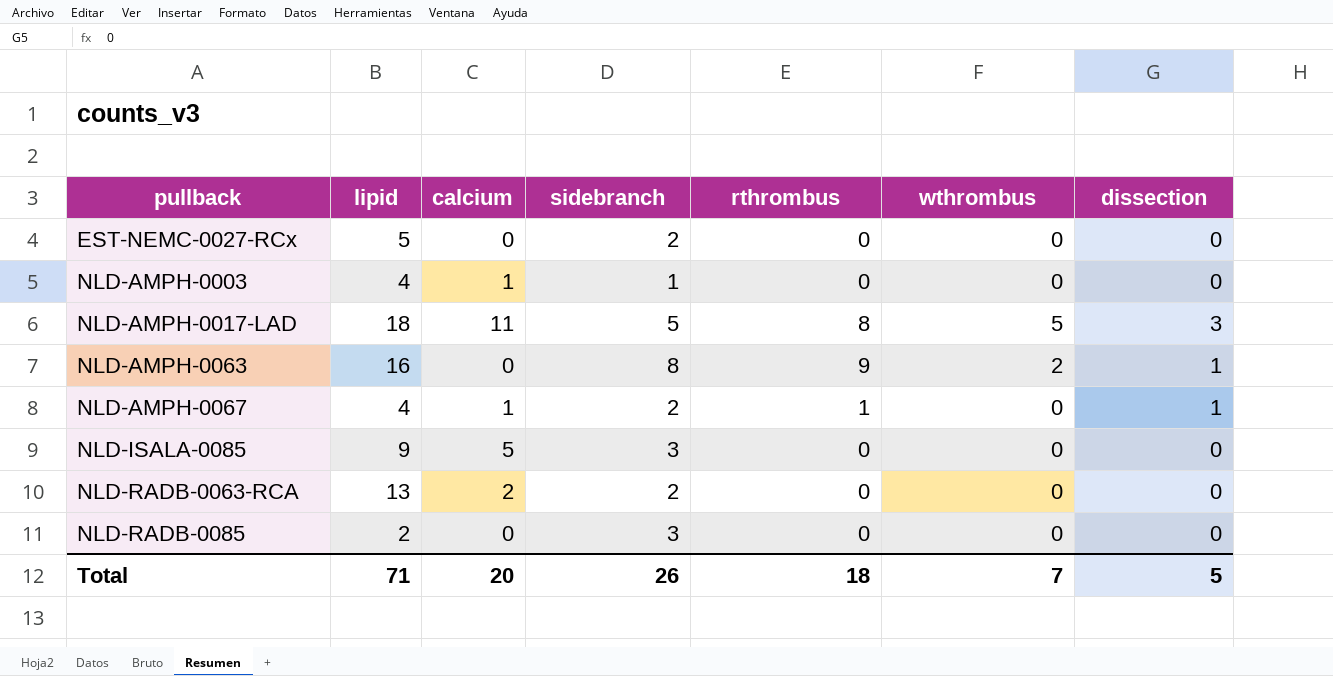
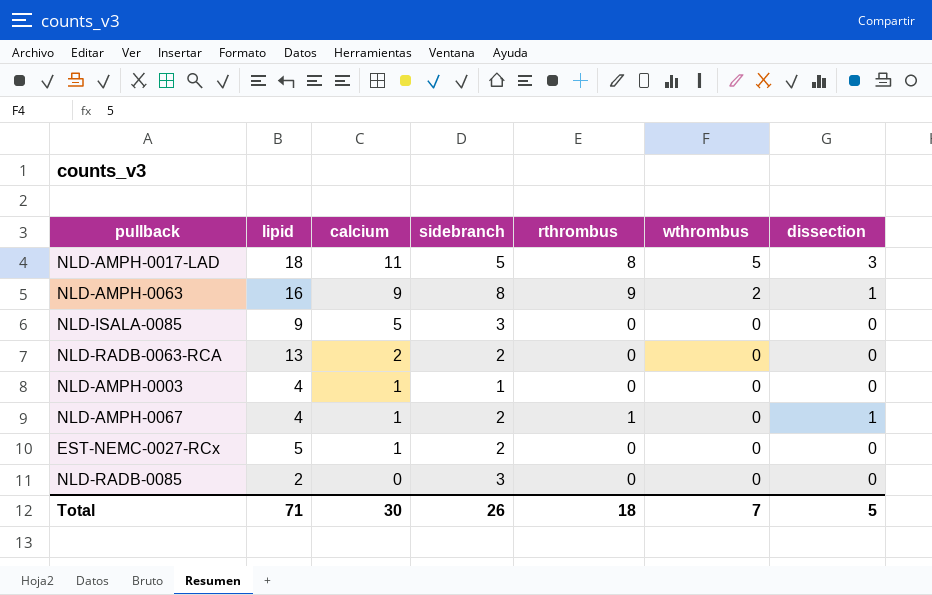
row order: pullback ascending -> calcium descending
NLD-AMPH-0063 | calcium: 0 -> 9
EST-NEMC-0027-RCx | calcium: 0 -> 1
Total | calcium: 20 -> 30

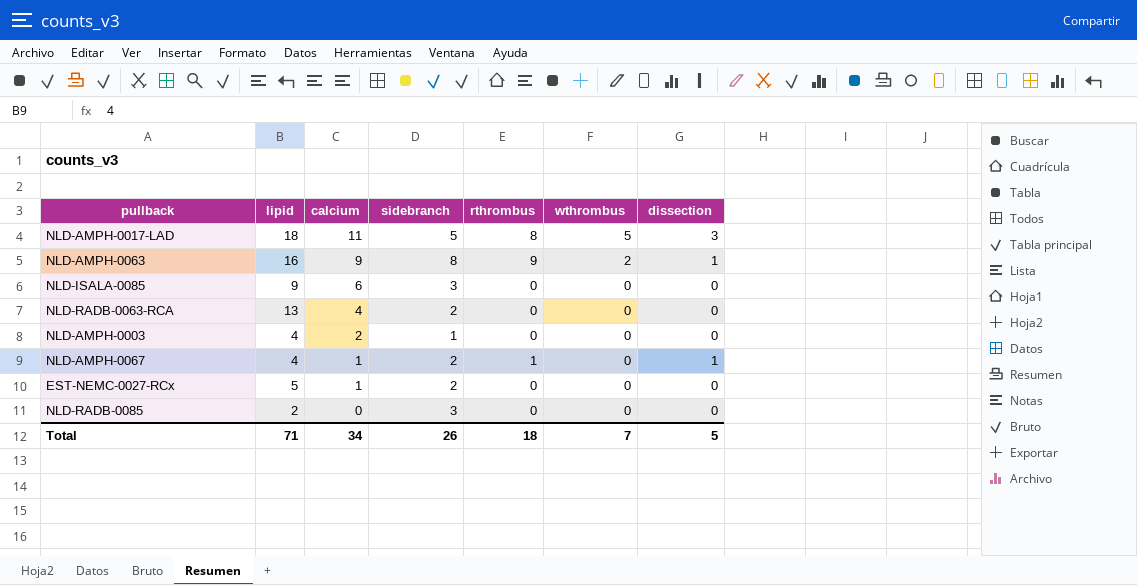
NLD-ISALA-0085 | calcium: 5 -> 6
NLD-RADB-0063-RCA | calcium: 2 -> 4
NLD-AMPH-0003 | calcium: 1 -> 2
Total | calcium: 30 -> 34

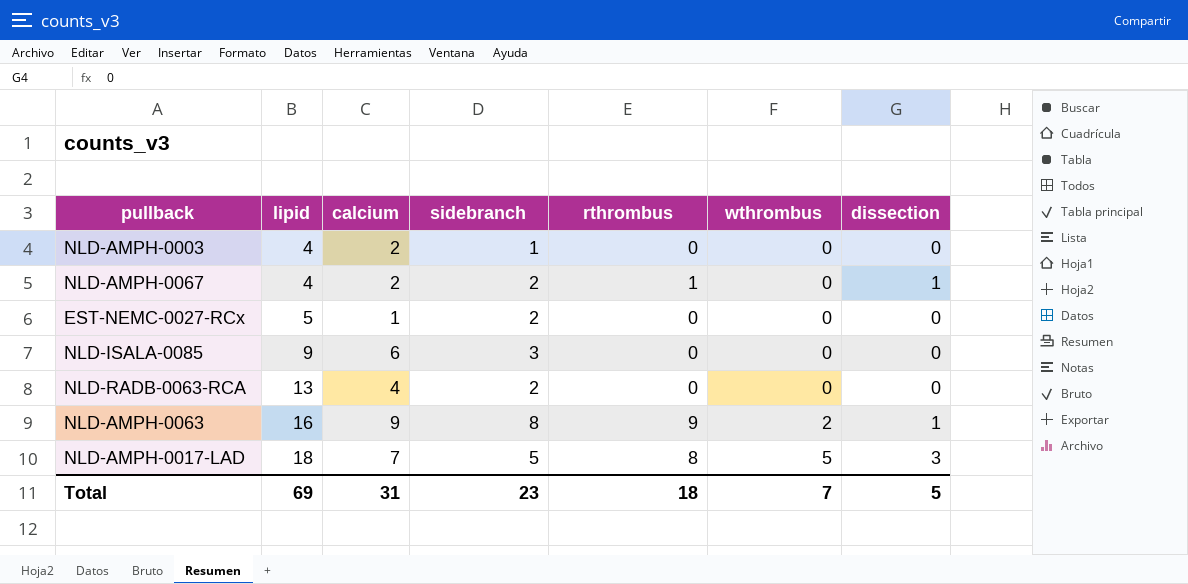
row order: calcium descending -> lipid ascending
row NLD-RADB-0085: 2 | 0 | 3 | 0 | 0 | 0 -> none
NLD-AMPH-0067 | calcium: 1 -> 2
NLD-AMPH-0017-LAD | calcium: 11 -> 7
Total | lipid: 71 -> 69
Total | calcium: 34 -> 31
Total | sidebranch: 26 -> 23

